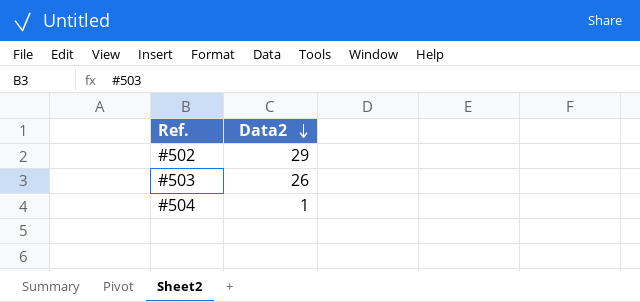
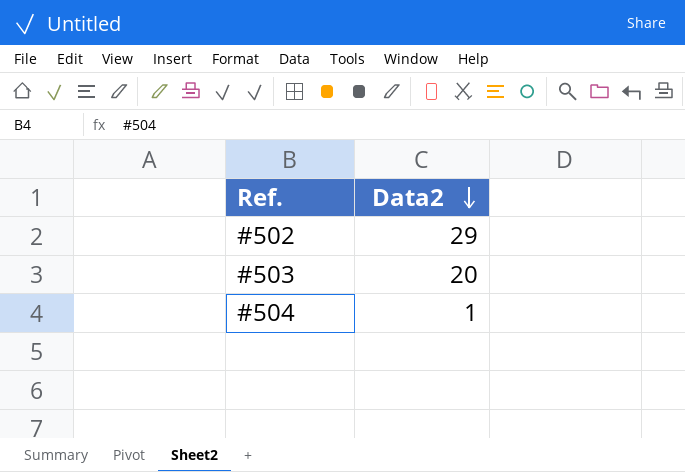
#503 | Data2: 26 -> 20

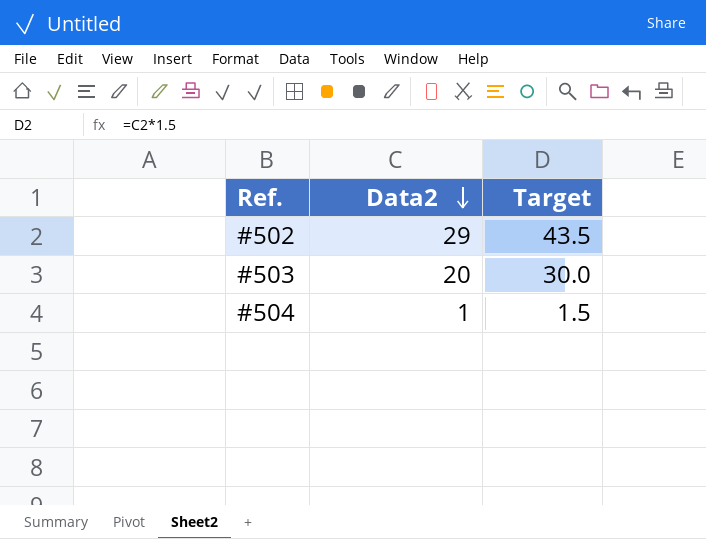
column Target | formula: none -> [Data2] * 1.5

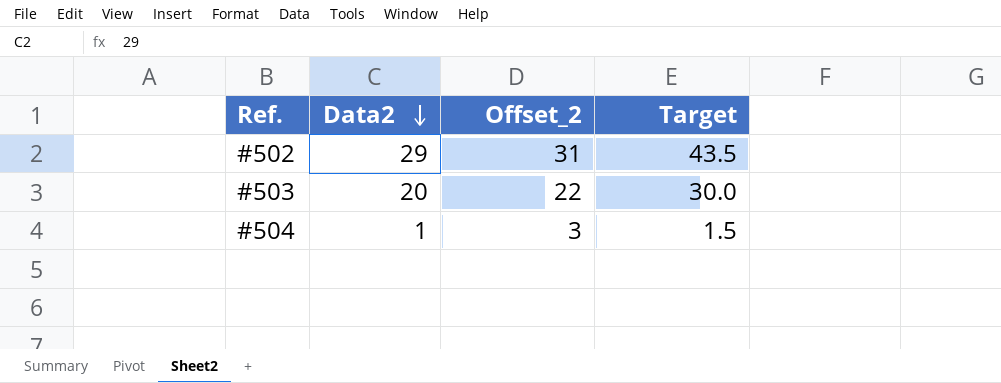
column Offset_2 | formula: none -> [Data2] + 2

